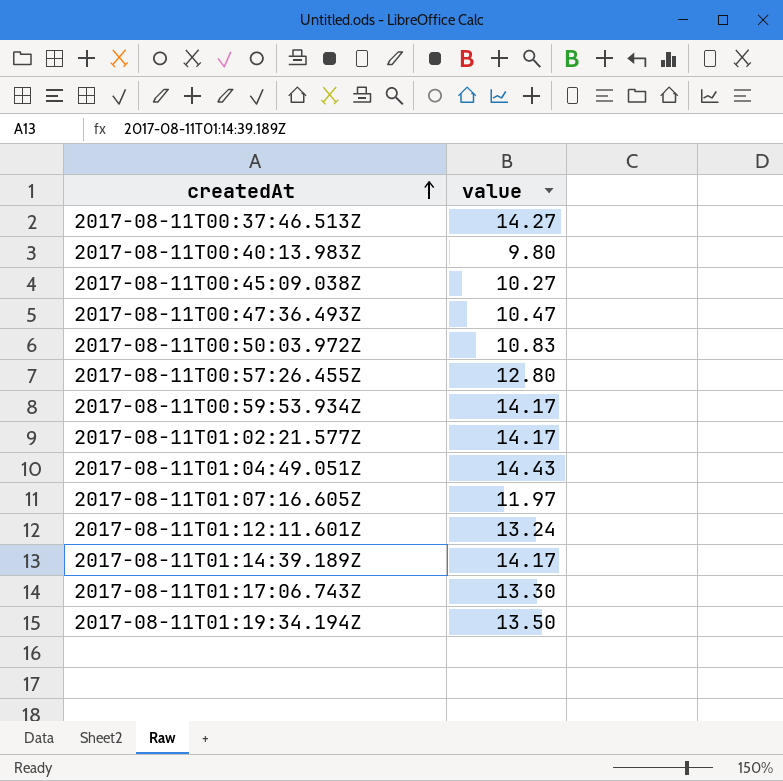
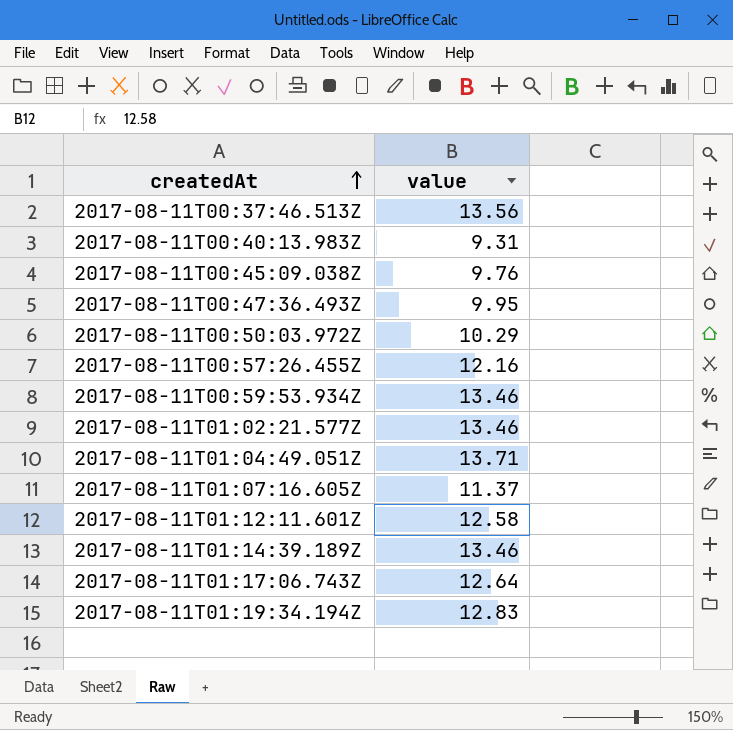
2017-08-11T00:37:46.513Z | value: 14.27 -> 13.56
2017-08-11T00:40:13.983Z | value: 9.80 -> 9.31
2017-08-11T00:45:09.038Z | value: 10.27 -> 9.76
2017-08-11T00:47:36.493Z | value: 10.47 -> 9.95
2017-08-11T00:50:03.972Z | value: 10.83 -> 10.29
2017-08-11T00:57:26.455Z | value: 12.80 -> 12.16
2017-08-11T00:59:53.934Z | value: 14.17 -> 13.46
2017-08-11T01:02:21.577Z | value: 14.17 -> 13.46
2017-08-11T01:04:49.051Z | value: 14.43 -> 13.71
2017-08-11T01:07:16.605Z | value: 11.97 -> 11.37
2017-08-11T01:12:11.601Z | value: 13.24 -> 12.58
2017-08-11T01:14:39.189Z | value: 14.17 -> 13.46
2017-08-11T01:17:06.743Z | value: 13.30 -> 12.64
2017-08-11T01:19:34.194Z | value: 13.50 -> 12.83

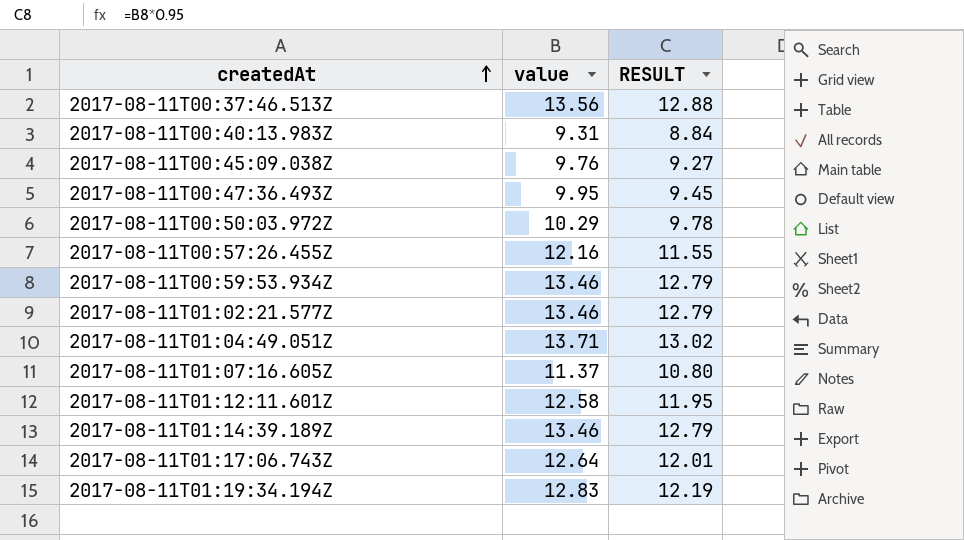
column RESULT | formula: none -> [value] * 0.95

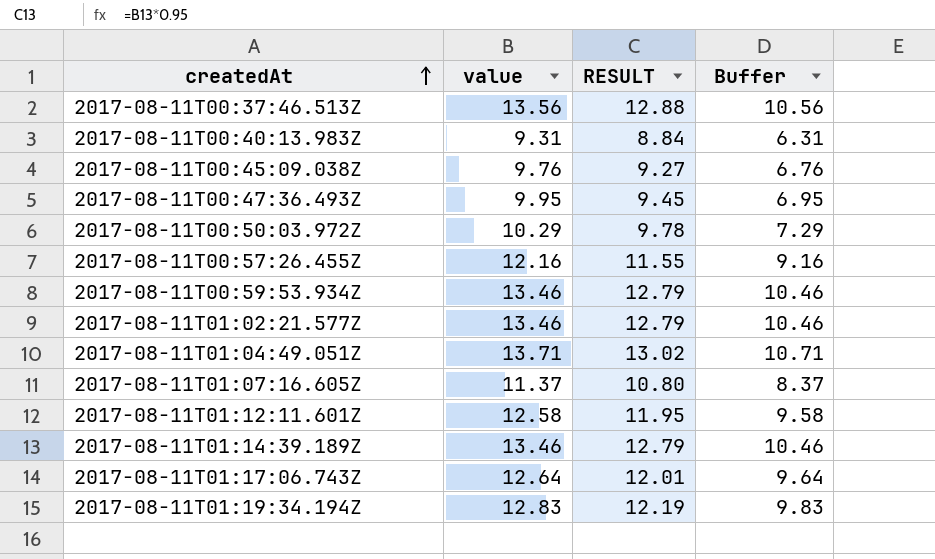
column Buffer | formula: none -> [value] - 3

